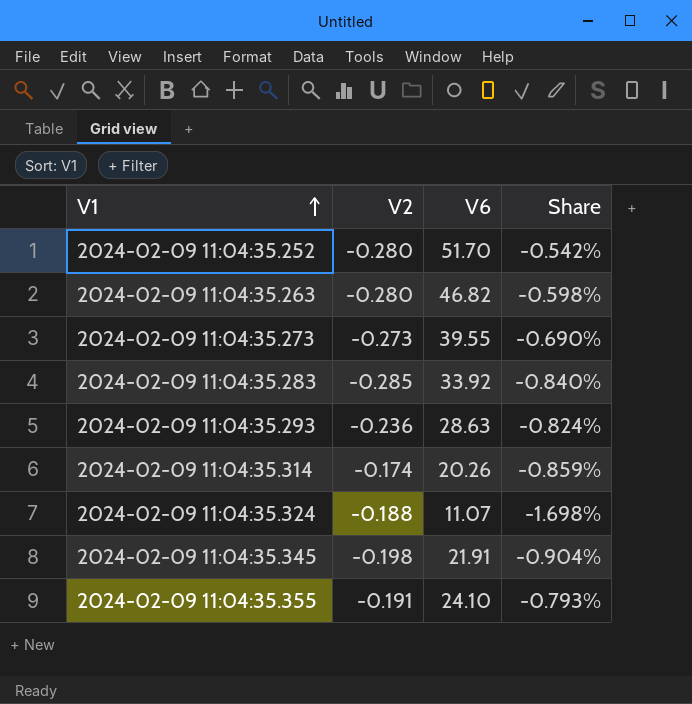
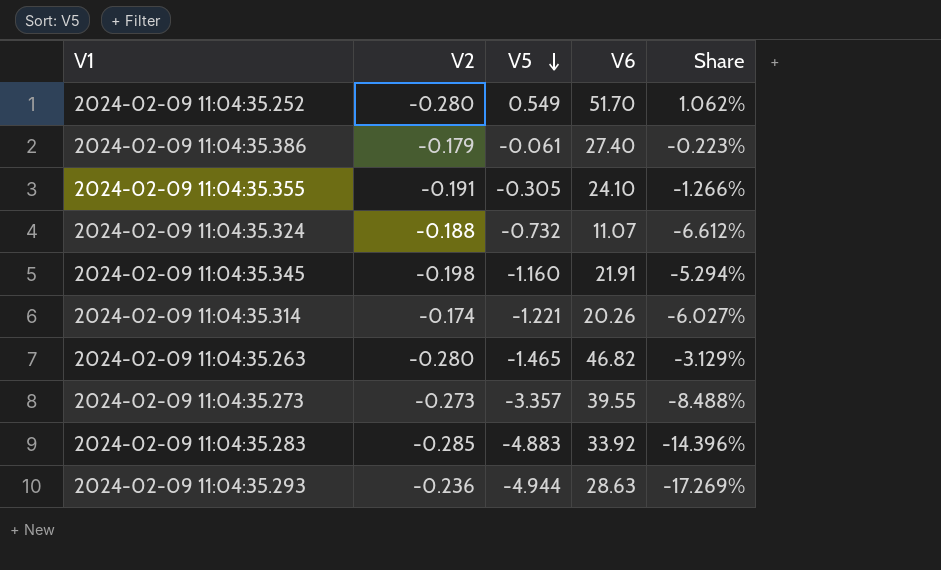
row order: V1 ascending -> V5 descending
column V5 | position: none -> 3
column Share | formula: [V2] / [V6] -> [V5] / [V6]
row 2024-02-09 11:04:35.386: none -> -0.179 | -0.061 | 27.40 | -0.223%

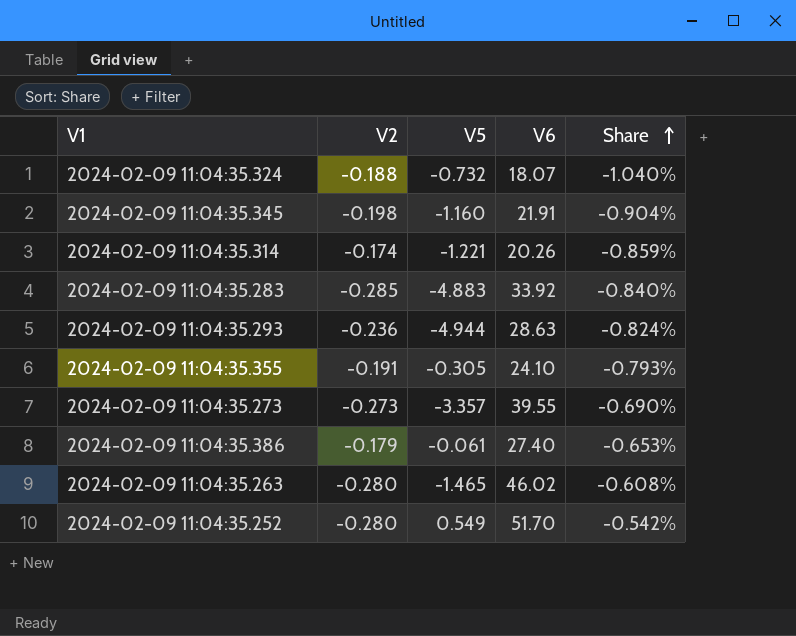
row order: V5 descending -> Share ascending
column Share | formula: [V5] / [V6] -> [V2] / [V6]
2024-02-09 11:04:35.324 | V6: 11.07 -> 18.07
2024-02-09 11:04:35.263 | V6: 46.82 -> 46.02

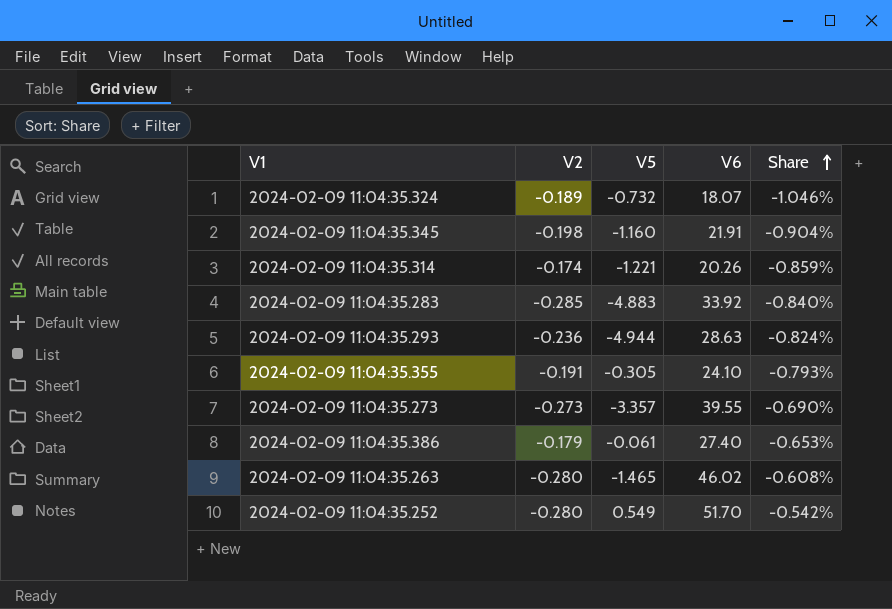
2024-02-09 11:04:35.324 | V2: -0.188 -> -0.189
2024-02-09 11:04:35.324 | Share: -1.040% -> -1.046%

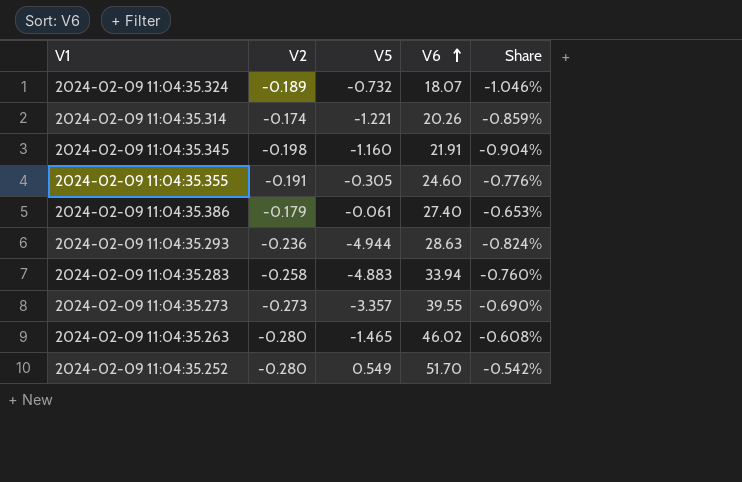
row order: Share ascending -> V6 ascending
2024-02-09 11:04:35.355 | V6: 24.10 -> 24.60
2024-02-09 11:04:35.355 | Share: -0.793% -> -0.776%
2024-02-09 11:04:35.283 | V2: -0.285 -> -0.258
2024-02-09 11:04:35.283 | V6: 33.92 -> 33.94
2024-02-09 11:04:35.283 | Share: -0.840% -> -0.760%

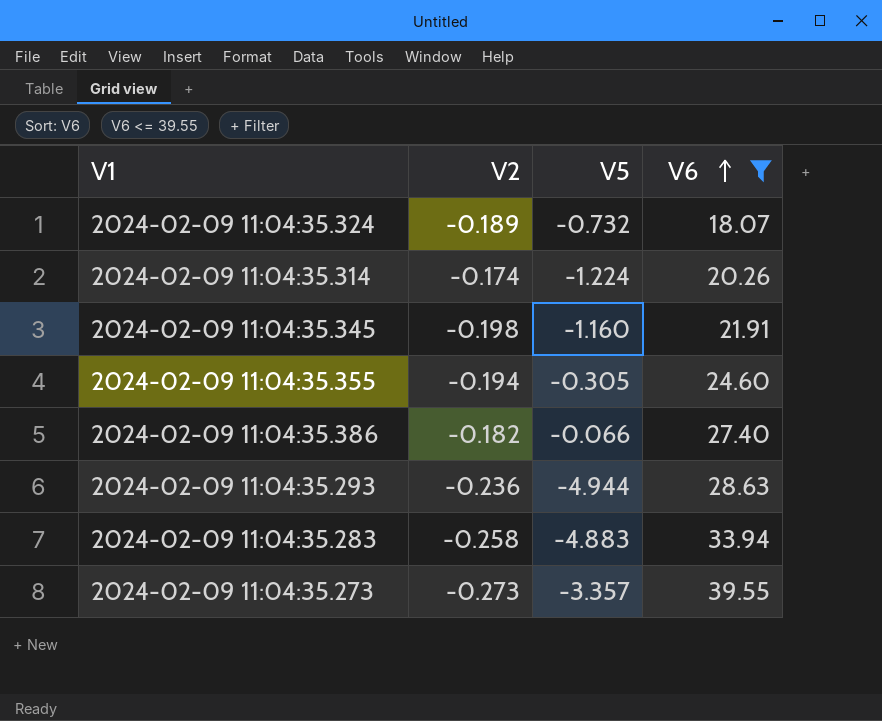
filter: none -> V6 <= 39.55
column Share | formula: [V2] / [V6] -> none
2024-02-09 11:04:35.314 | V5: -1.221 -> -1.224
2024-02-09 11:04:35.355 | V2: -0.191 -> -0.194
2024-02-09 11:04:35.386 | V2: -0.179 -> -0.182
2024-02-09 11:04:35.386 | V5: -0.061 -> -0.066

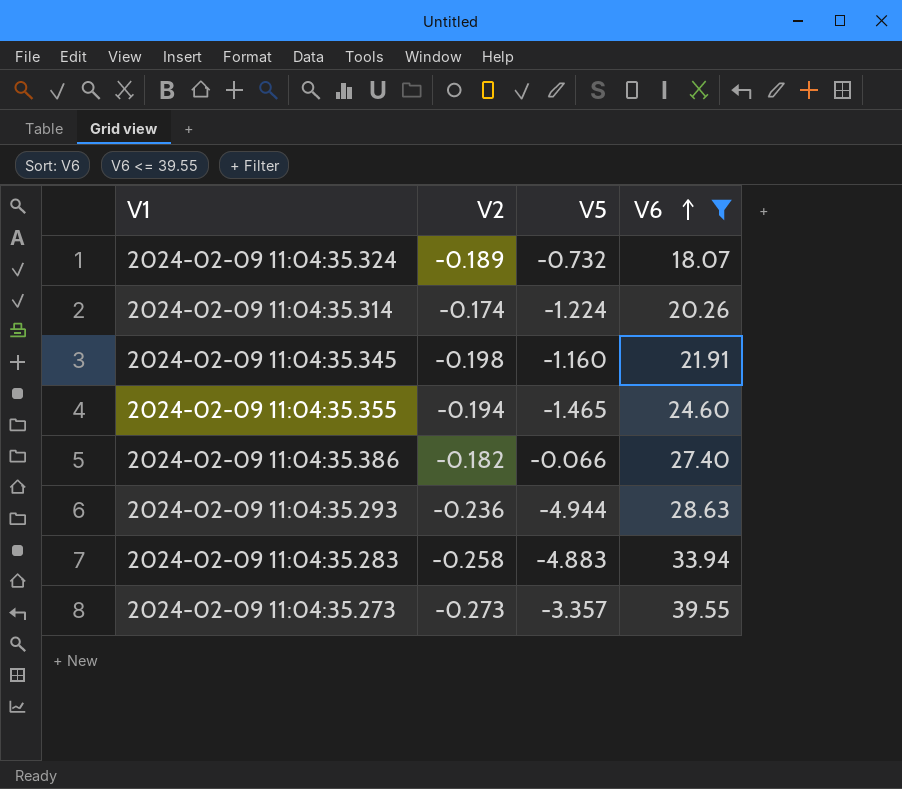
2024-02-09 11:04:35.355 | V5: -0.305 -> -1.465

